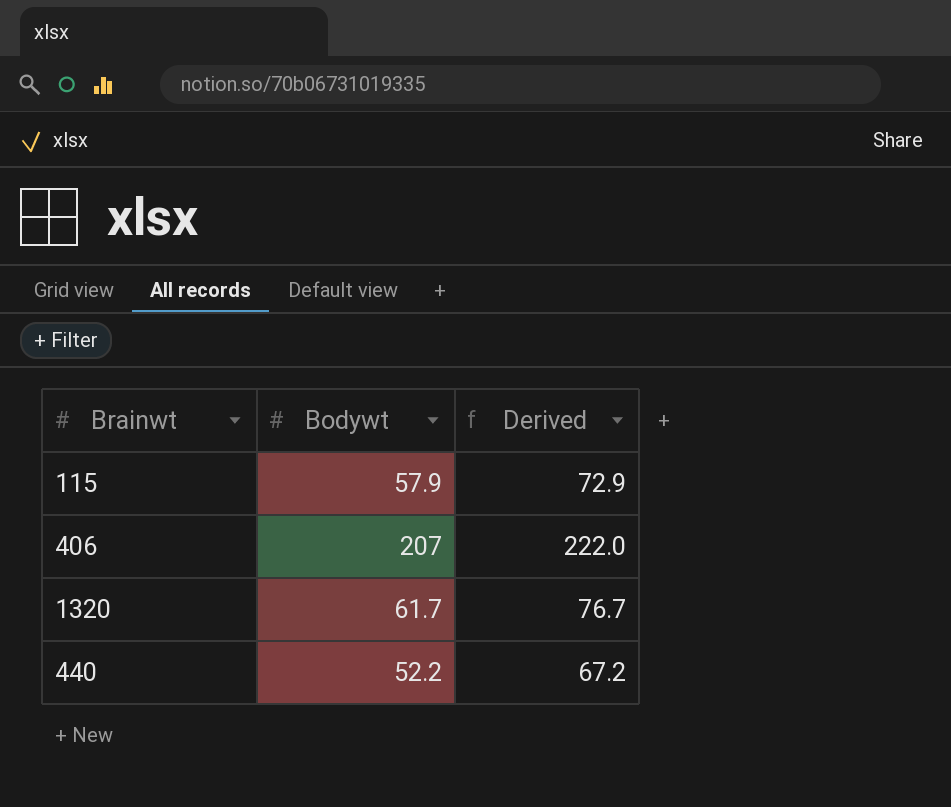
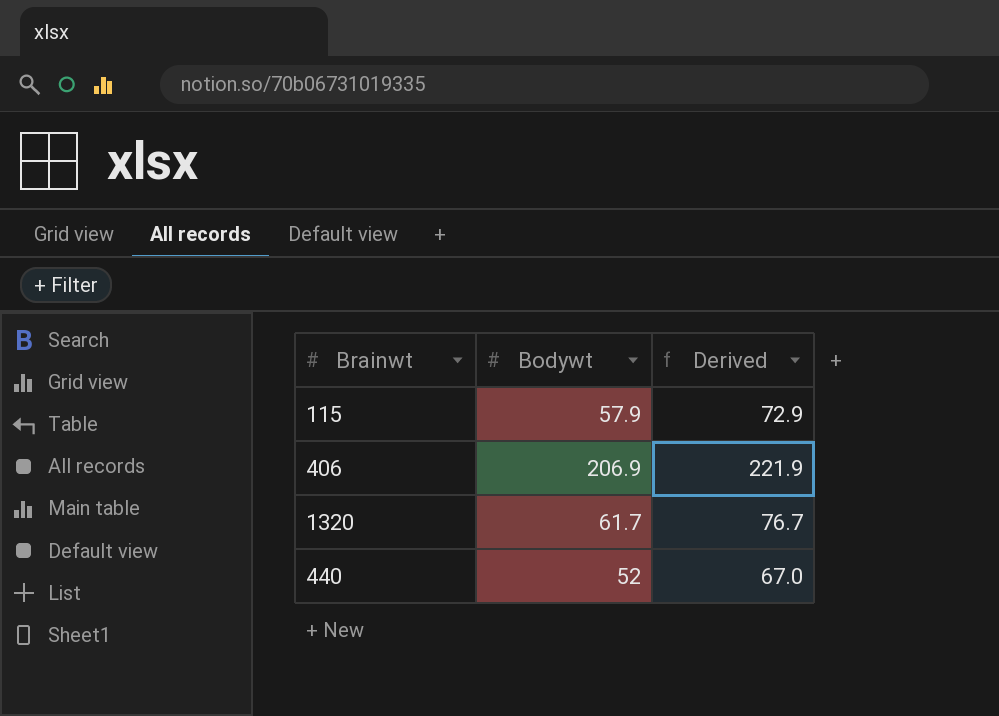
406 | Bodywt: 207 -> 206.9
406 | Derived: 222.0 -> 221.9
440 | Bodywt: 52.2 -> 52
440 | Derived: 67.2 -> 67.0

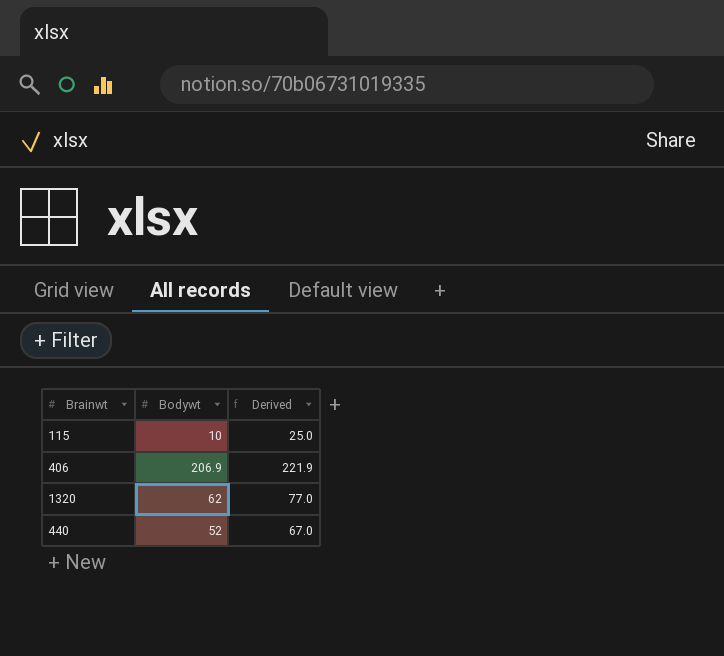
115 | Bodywt: 57.9 -> 10
115 | Derived: 72.9 -> 25.0
1320 | Bodywt: 61.7 -> 62
1320 | Derived: 76.7 -> 77.0

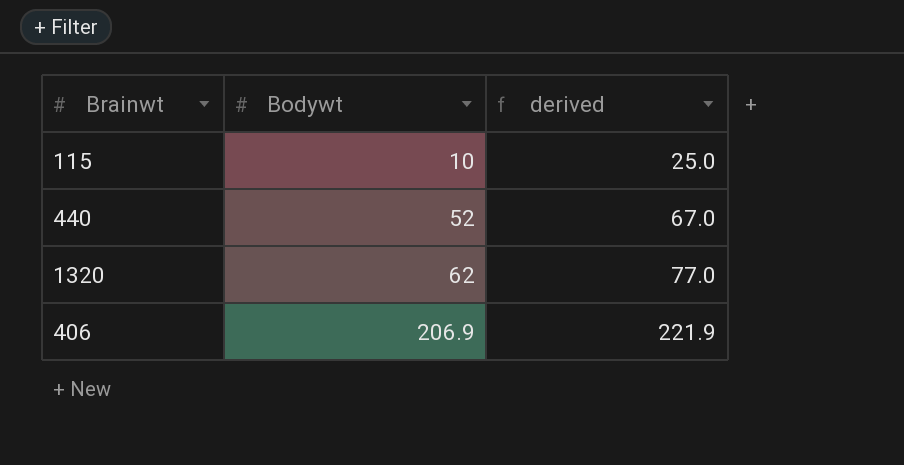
row order: none -> Bodywt ascending
column name: Derived -> derived

